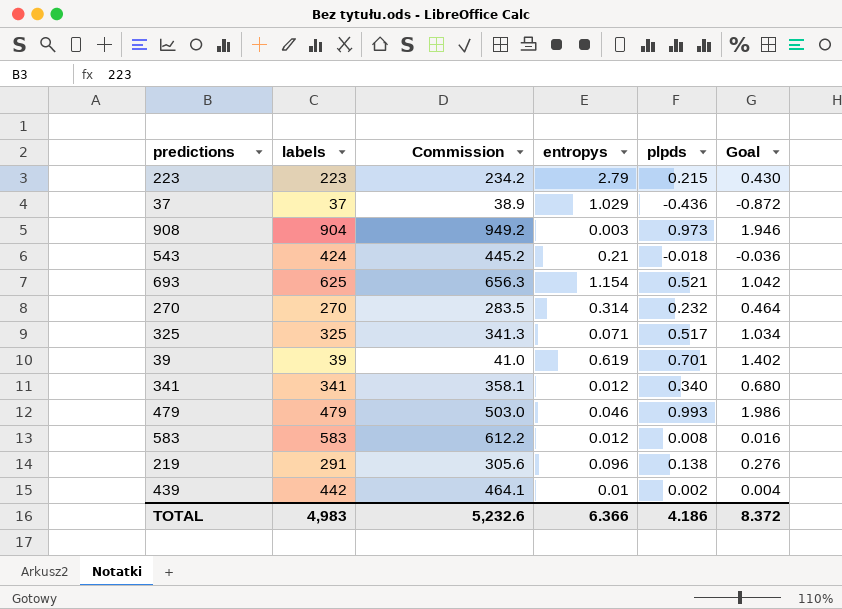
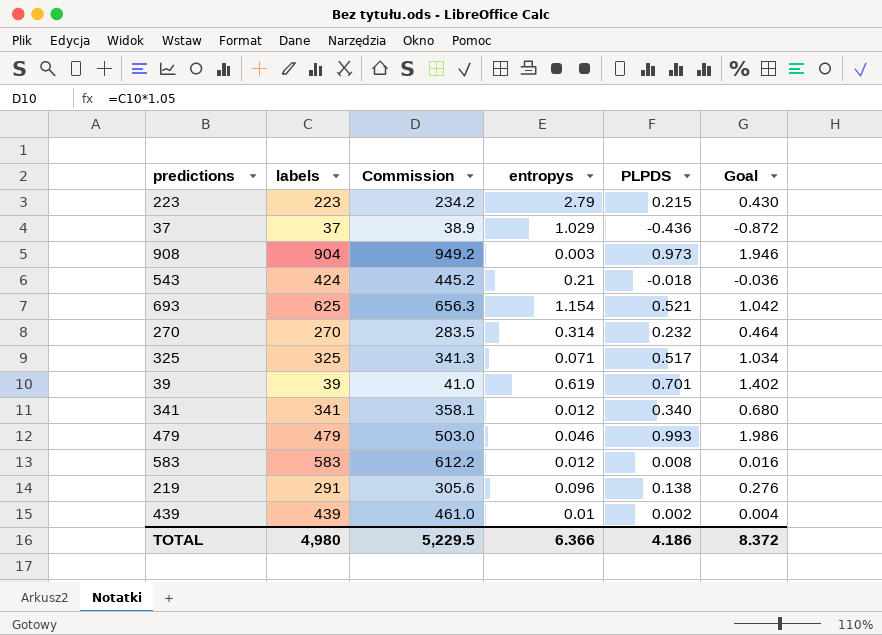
column name: plpds -> PLPDS
439 | labels: 442 -> 439
439 | Commission: 464.1 -> 461.0
TOTAL | labels: 4,983 -> 4,980
TOTAL | Commission: 5,232.6 -> 5,229.5

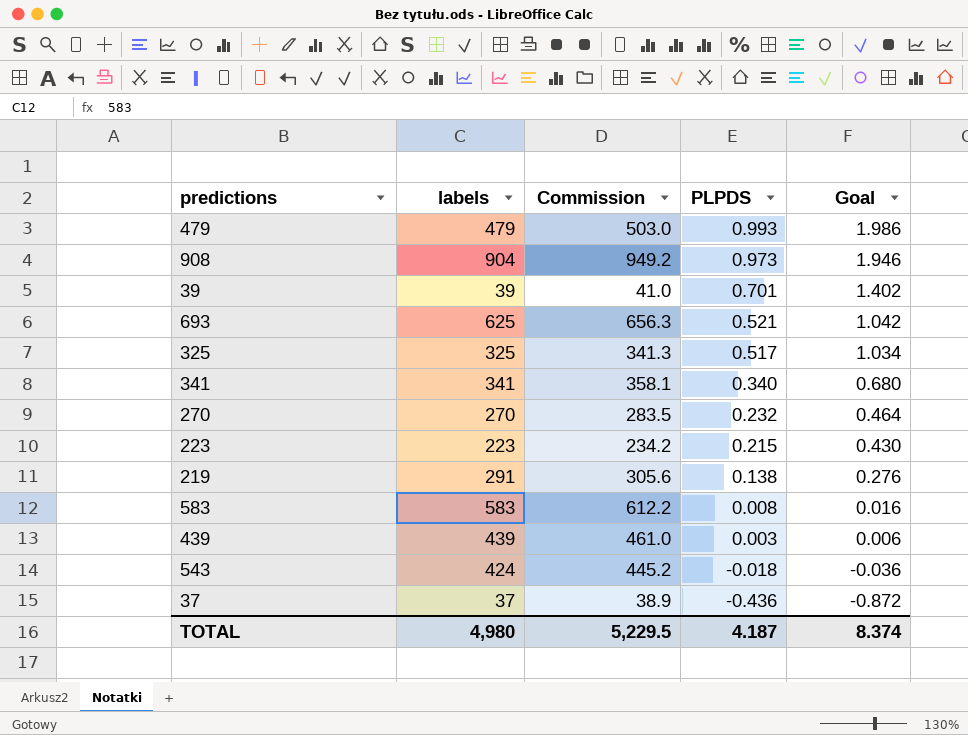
row order: none -> PLPDS descending
column entropys | position: 4 -> none
439 | PLPDS: 0.002 -> 0.003
439 | Goal: 0.004 -> 0.006
TOTAL | PLPDS: 4.186 -> 4.187
TOTAL | Goal: 8.372 -> 8.374

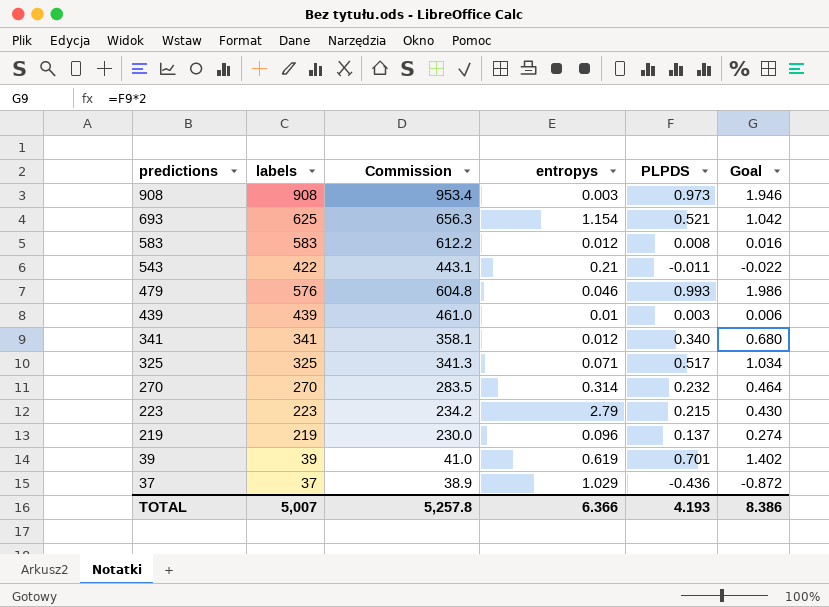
row order: PLPDS descending -> predictions descending
column entropys | position: none -> 4
908 | labels: 904 -> 908
908 | Commission: 949.2 -> 953.4
543 | labels: 424 -> 422
543 | Commission: 445.2 -> 443.1
543 | PLPDS: -0.018 -> -0.011
543 | Goal: -0.036 -> -0.022
479 | labels: 479 -> 576
479 | Commission: 503.0 -> 604.8
219 | labels: 291 -> 219
219 | Commission: 305.6 -> 230.0
219 | PLPDS: 0.138 -> 0.137
219 | Goal: 0.276 -> 0.274
TOTAL | labels: 4,980 -> 5,007
TOTAL | Commission: 5,229.5 -> 5,257.8
TOTAL | PLPDS: 4.187 -> 4.193
TOTAL | Goal: 8.374 -> 8.386

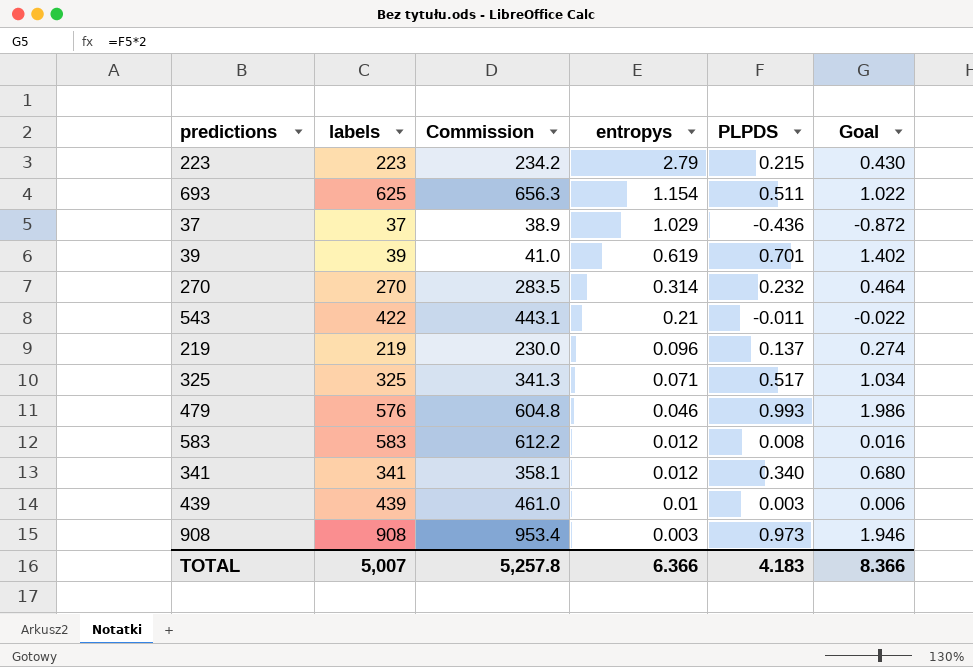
row order: predictions descending -> entropys descending
693 | PLPDS: 0.521 -> 0.511
693 | Goal: 1.042 -> 1.022
TOTAL | PLPDS: 4.193 -> 4.183
TOTAL | Goal: 8.386 -> 8.366

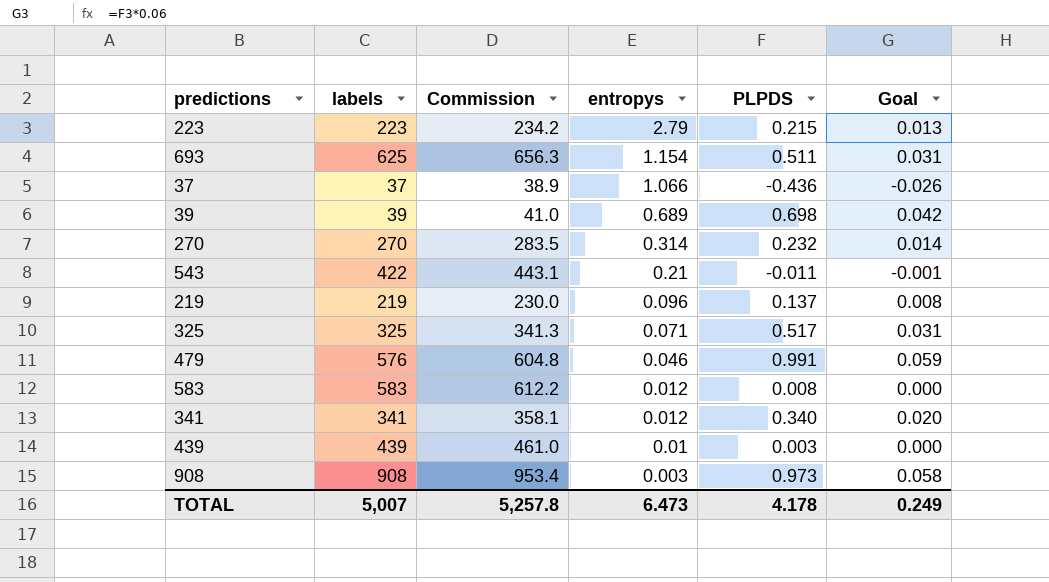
column Goal | formula: [PLPDS] * 2 -> [PLPDS] * 0.06
37 | entropys: 1.029 -> 1.066
39 | entropys: 0.619 -> 0.689
39 | PLPDS: 0.701 -> 0.698
479 | PLPDS: 0.993 -> 0.991
TOTAL | entropys: 6.366 -> 6.473
TOTAL | PLPDS: 4.183 -> 4.178
TOTAL | Goal: 8.366 -> 0.249

